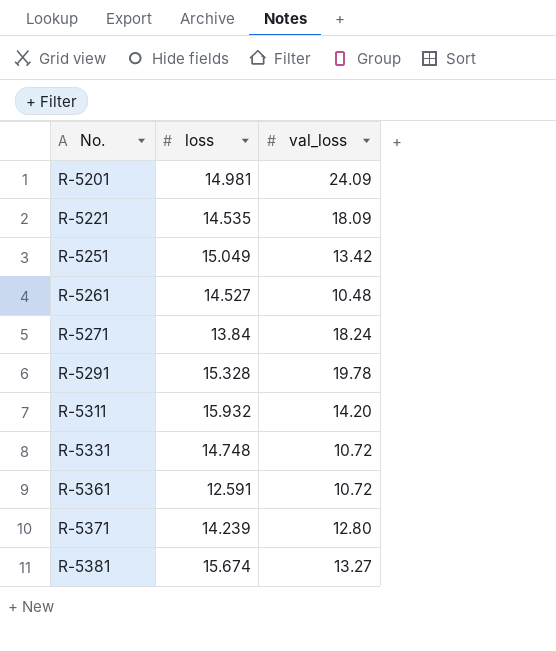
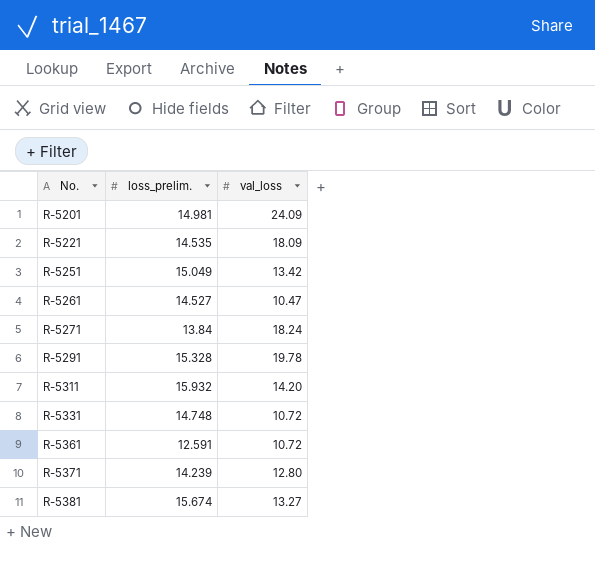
column name: loss -> loss_prelim.
R-5261 | val_loss: 10.48 -> 10.47

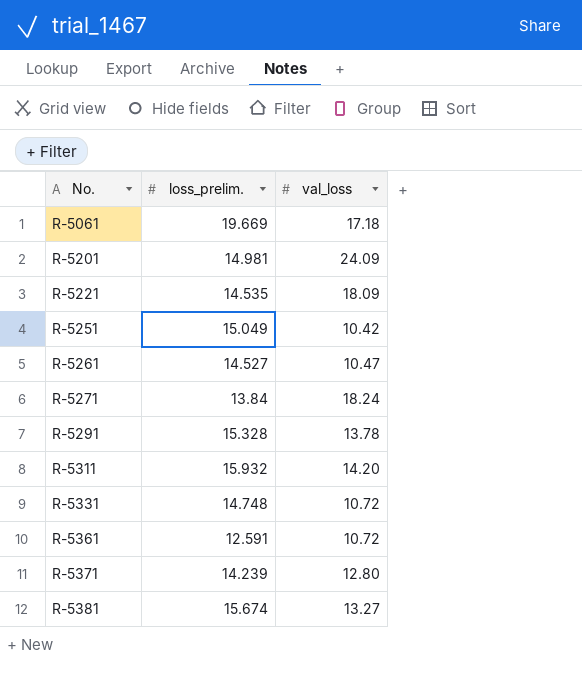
row R-5061: none -> 19.669 | 17.18
R-5251 | val_loss: 13.42 -> 10.42
R-5291 | val_loss: 19.78 -> 13.78

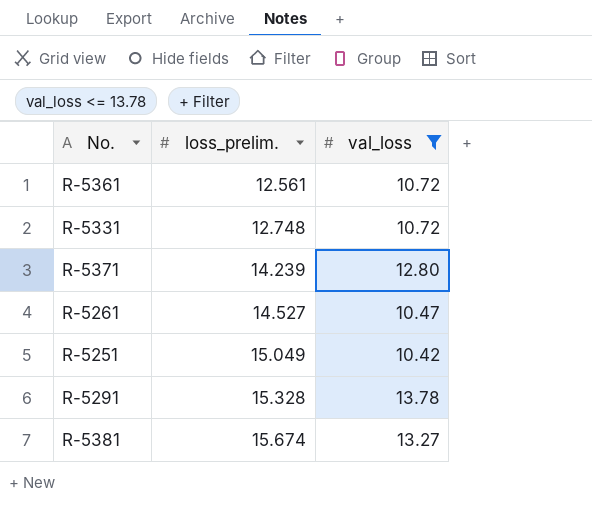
filter: none -> val_loss <= 13.78
row order: No. ascending -> loss_prelim. ascending
R-5361 | loss_prelim.: 12.591 -> 12.561
R-5331 | loss_prelim.: 14.748 -> 12.748

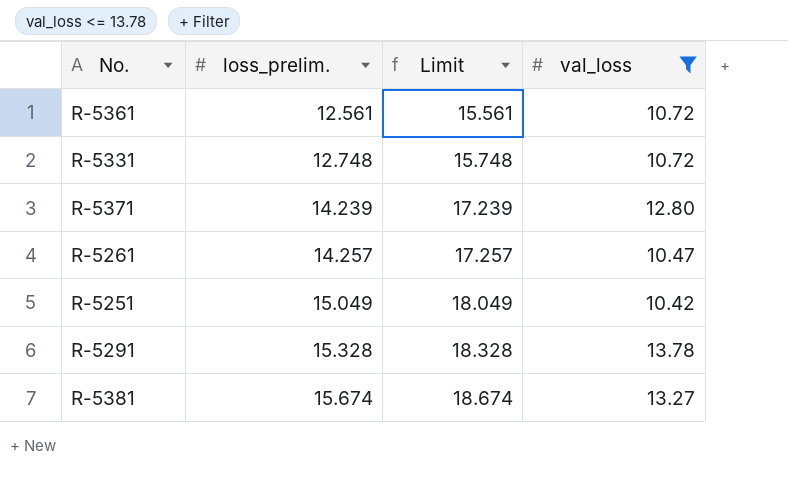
column Limit | formula: none -> [loss_prelim.] + 3
R-5261 | loss_prelim.: 14.527 -> 14.257

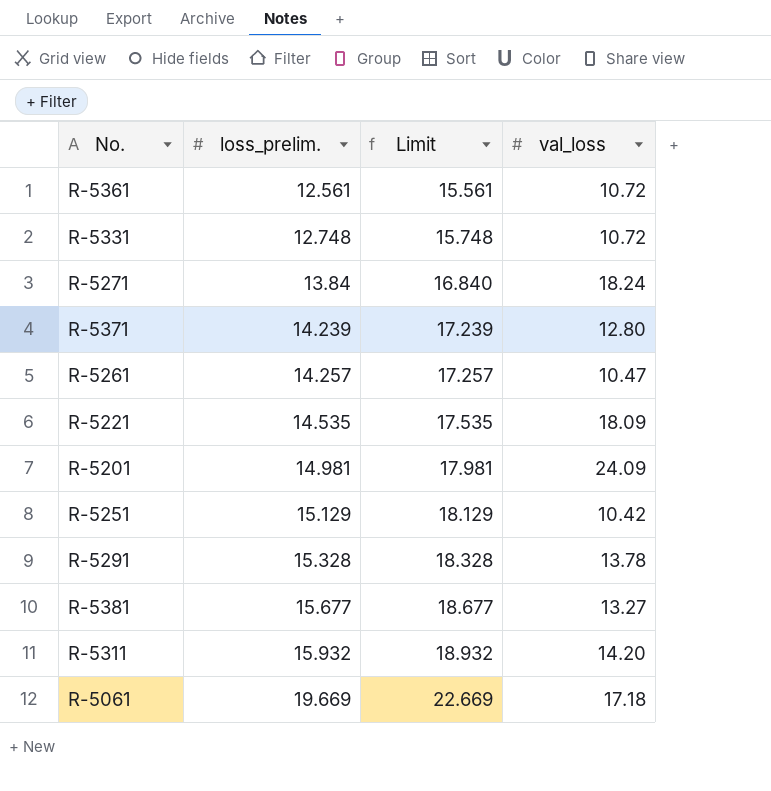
filter: val_loss <= 13.78 -> none
R-5251 | loss_prelim.: 15.049 -> 15.129
R-5251 | Limit: 18.049 -> 18.129
R-5381 | loss_prelim.: 15.674 -> 15.677
R-5381 | Limit: 18.674 -> 18.677

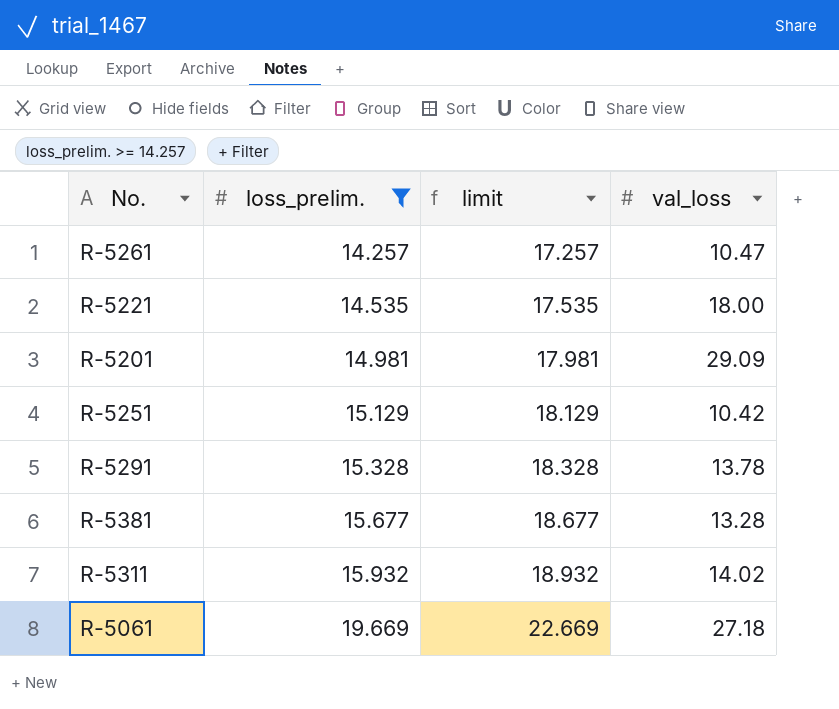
filter: none -> loss_prelim. >= 14.257
column name: Limit -> limit
R-5221 | val_loss: 18.09 -> 18.00
R-5201 | val_loss: 24.09 -> 29.09
R-5381 | val_loss: 13.27 -> 13.28
R-5311 | val_loss: 14.20 -> 14.02
R-5061 | val_loss: 17.18 -> 27.18

